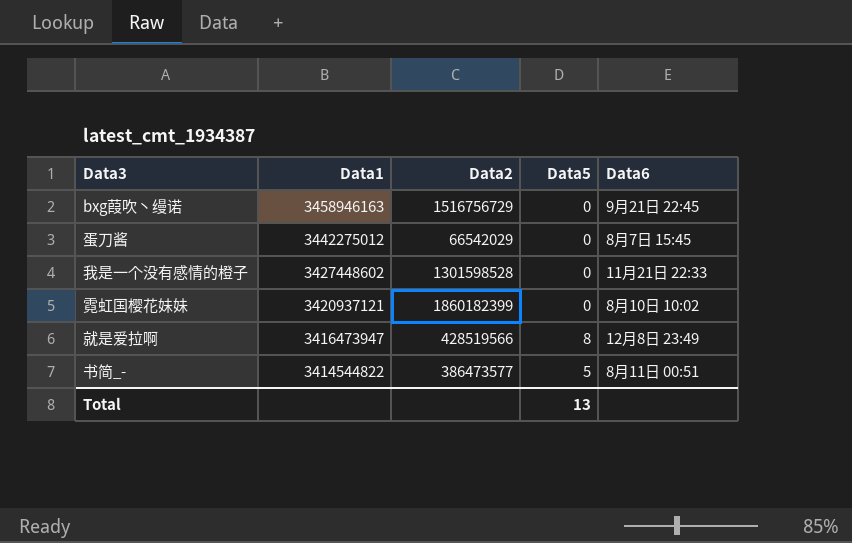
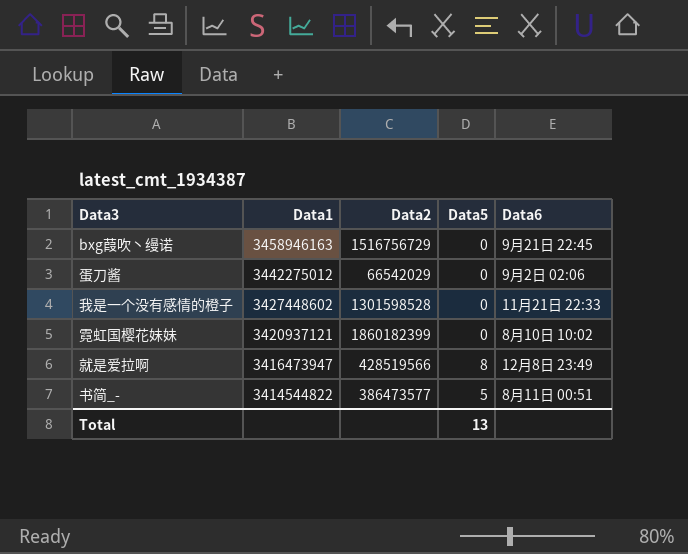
蛋刀酱 | Data6: 8月7日 15:45 -> 9月2日 02:06

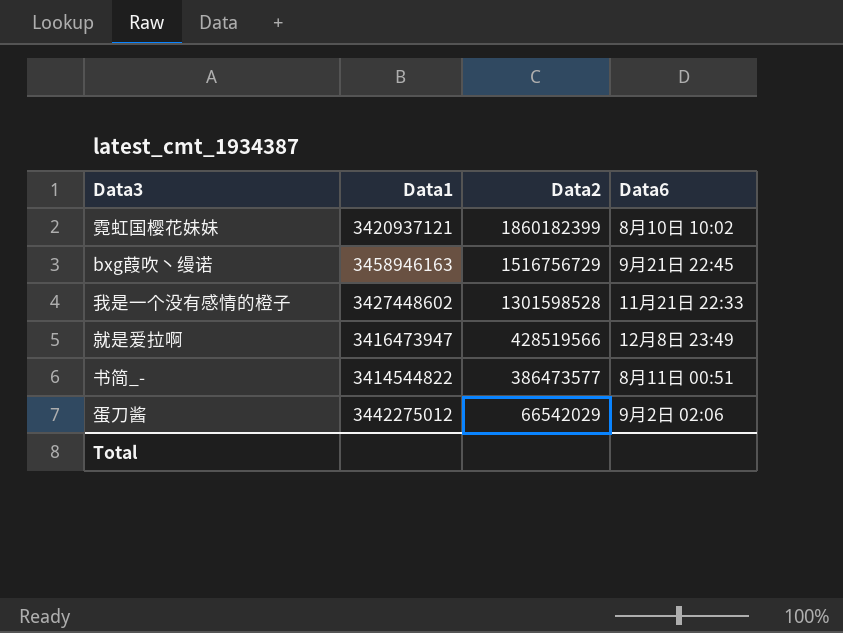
row order: Data1 descending -> Data2 descending
column Data5 | position: 4 -> none

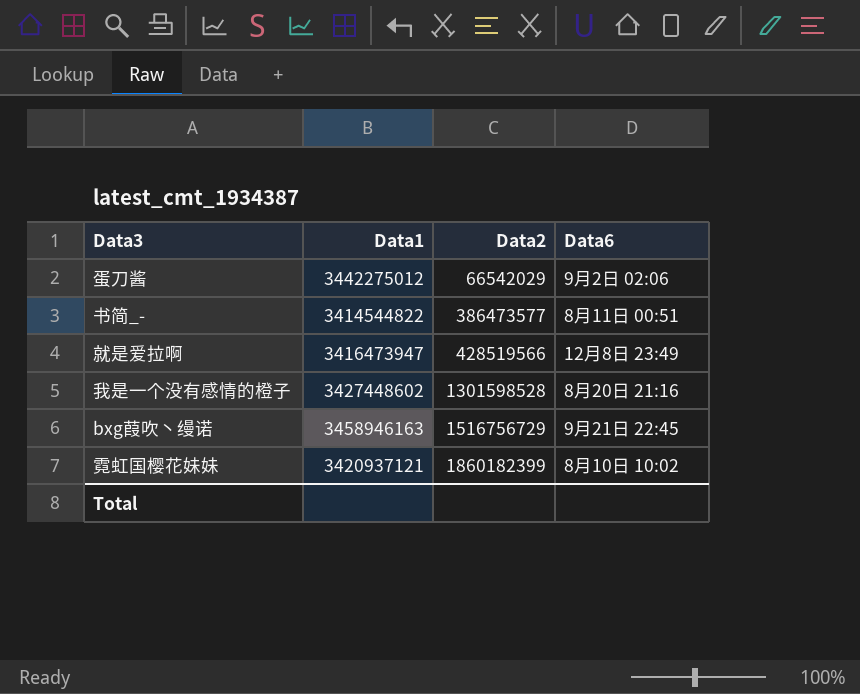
row order: Data2 descending -> Data2 ascending
我是一个没有感情的橙子 | Data6: 11月21日 22:33 -> 8月20日 21:16

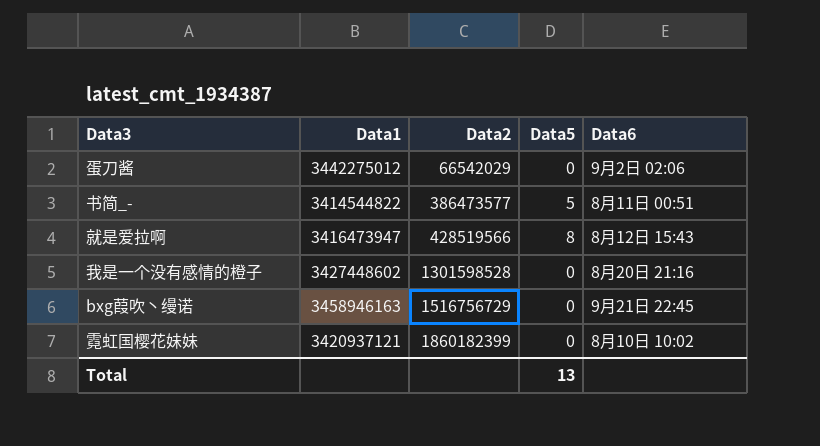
column Data5 | position: none -> 4
就是爱拉啊 | Data6: 12月8日 23:49 -> 8月12日 15:43

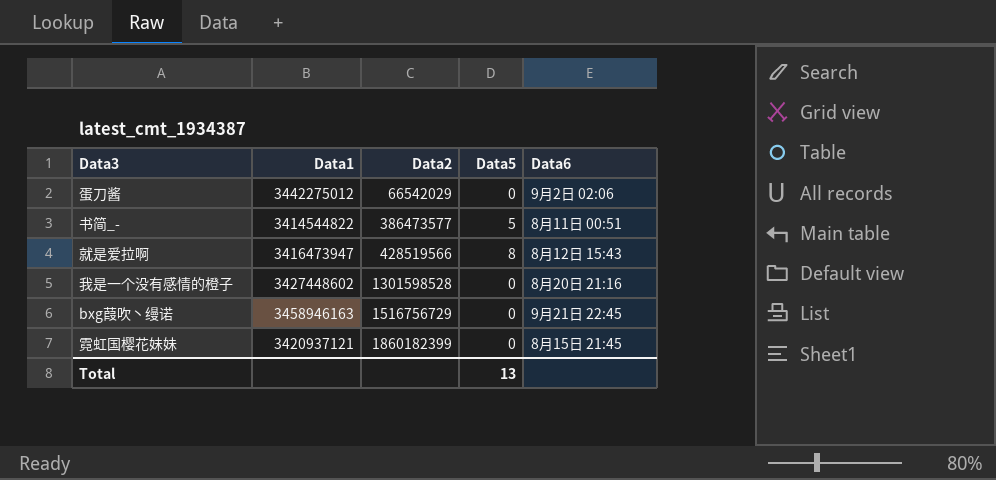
霓虹国樱花妹妹 | Data6: 8月10日 10:02 -> 8月15日 21:45

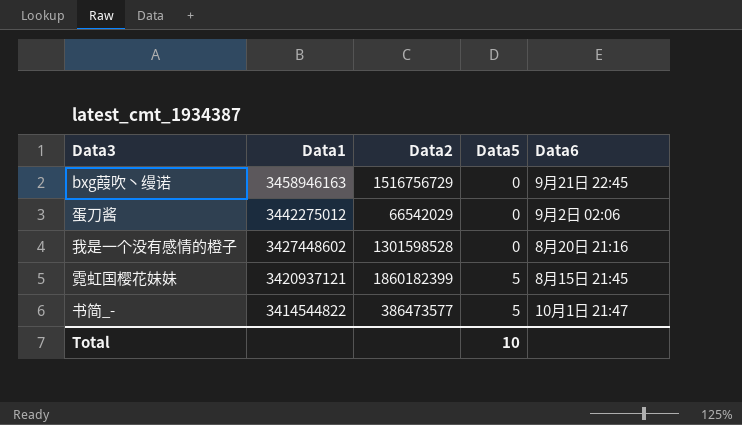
row order: Data2 ascending -> Data1 descending
row 就是爱拉啊: 3416473947 | 428519566 | 8 | 8月12日 15:43 -> none
霓虹国樱花妹妹 | Data5: 0 -> 5
书简_- | Data6: 8月11日 00:51 -> 10月1日 21:47
Total | Data5: 13 -> 10

